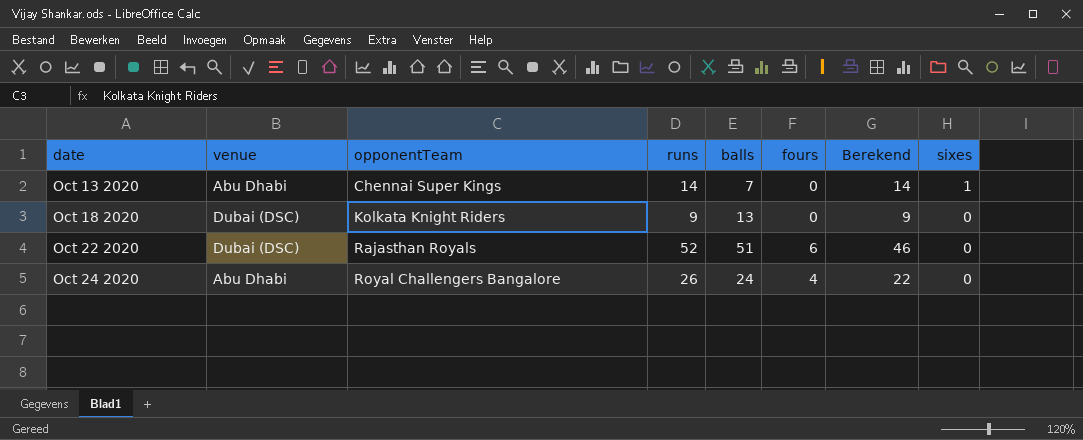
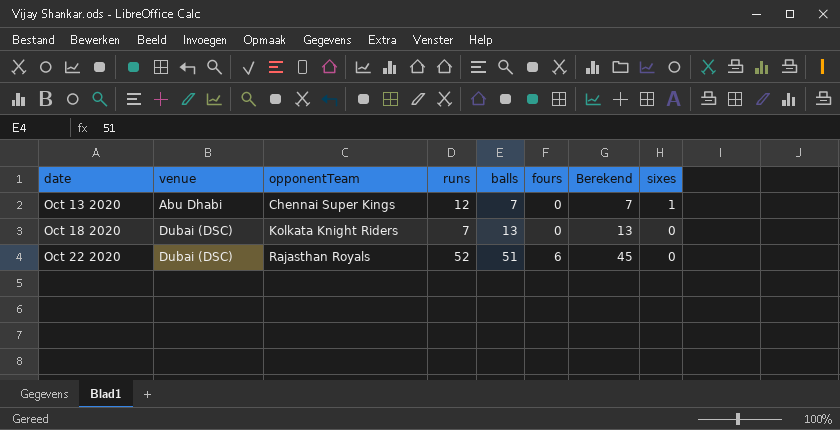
column Berekend | formula: [runs] - [fours] -> [balls] - [fours]
row Oct 24 2020: Abu Dhabi | Royal Challengers Bangalore | 26 | 24 | 4 | 22 | 0 -> none
Oct 13 2020 | runs: 14 -> 12
Oct 18 2020 | runs: 9 -> 7

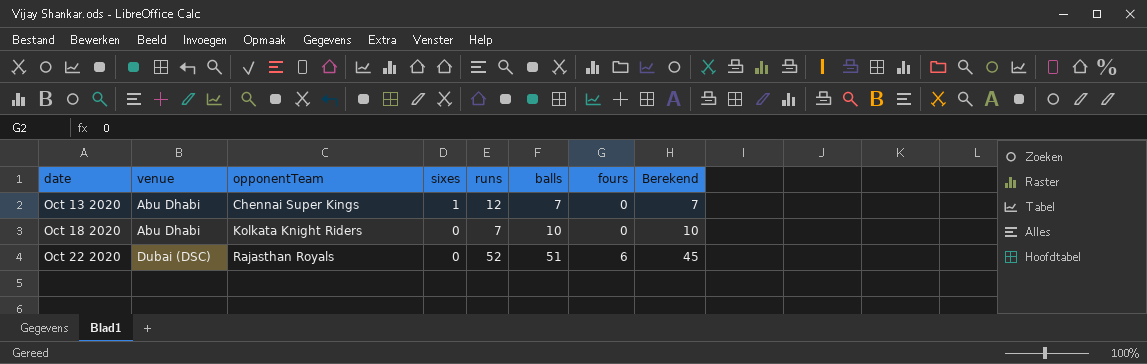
column sixes | position: 8 -> 4
Oct 18 2020 | venue: Dubai (DSC) -> Abu Dhabi
Oct 18 2020 | balls: 13 -> 10
Oct 18 2020 | Berekend: 13 -> 10

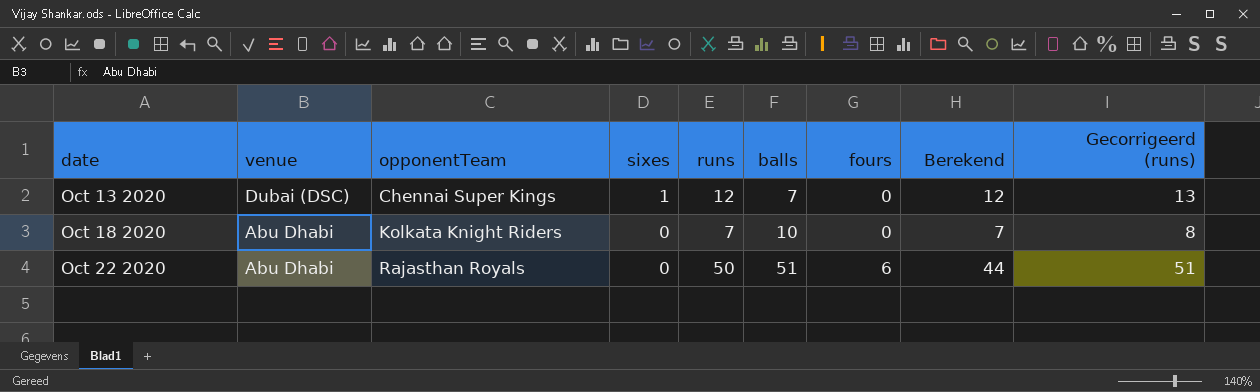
column Berekend | formula: [balls] - [fours] -> [runs] - [fours]
column Gecorrigeerd (runs) | formula: none -> [runs] + 1
Oct 13 2020 | venue: Abu Dhabi -> Dubai (DSC)
Oct 22 2020 | venue: Dubai (DSC) -> Abu Dhabi
Oct 22 2020 | runs: 52 -> 50

